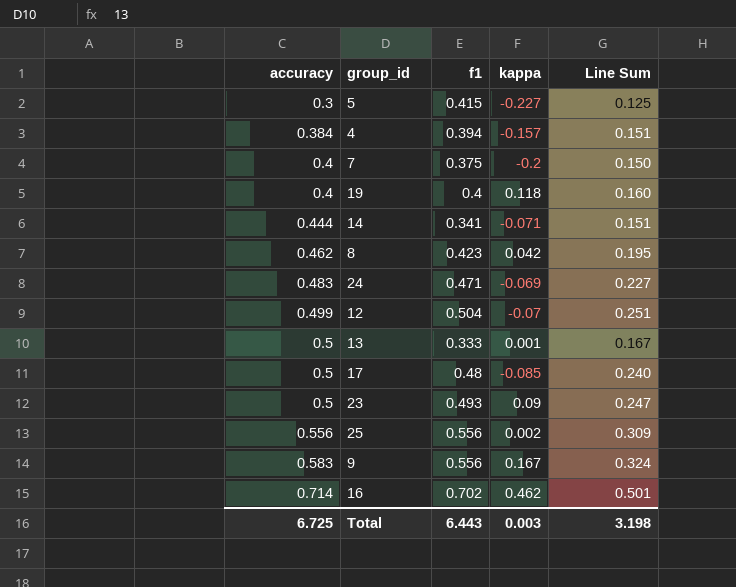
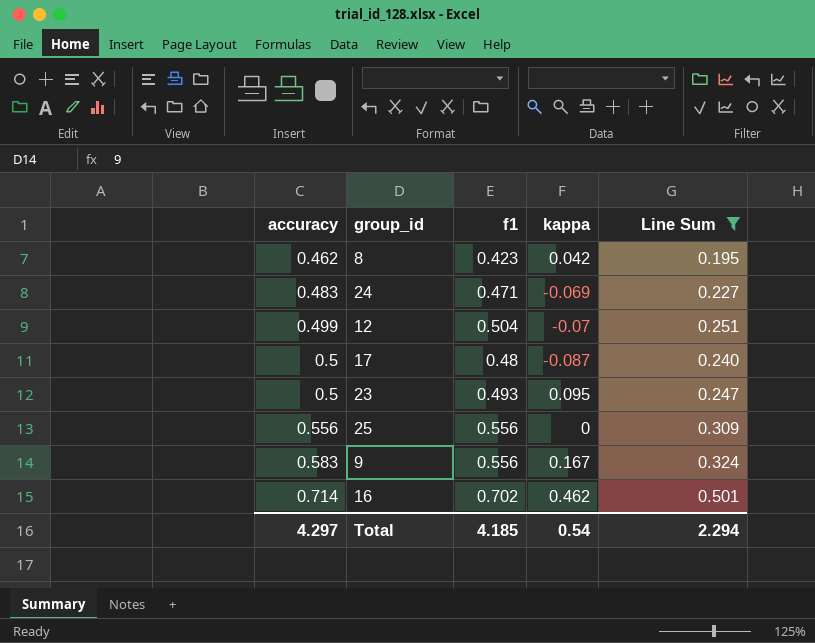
filter: none -> Line Sum >= 0.195
17 | kappa: -0.085 -> -0.087
23 | kappa: 0.09 -> 0.095
25 | kappa: 0.002 -> 0
Total | accuracy: 6.725 -> 4.297
Total | f1: 6.443 -> 4.185
Total | kappa: 0.003 -> 0.54
Total | Line Sum: 3.198 -> 2.294

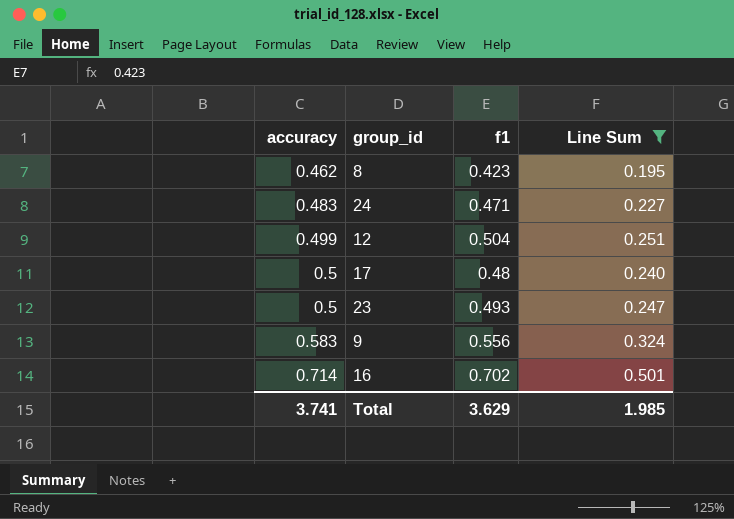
column kappa | position: 4 -> none
row 25: 0.556 | 0.556 | 0 | 0.309 -> none
Total | accuracy: 4.297 -> 3.741
Total | f1: 4.185 -> 3.629
Total | Line Sum: 2.294 -> 1.985

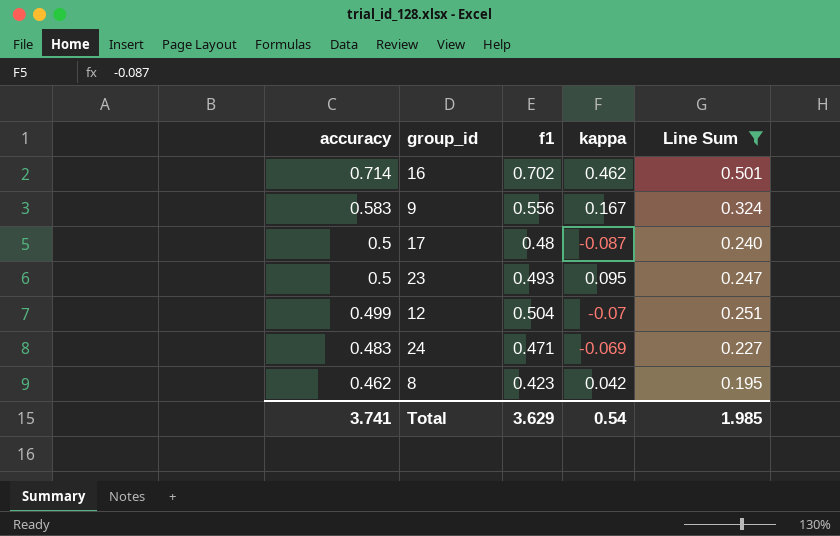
row order: accuracy ascending -> accuracy descending
column kappa | position: none -> 4

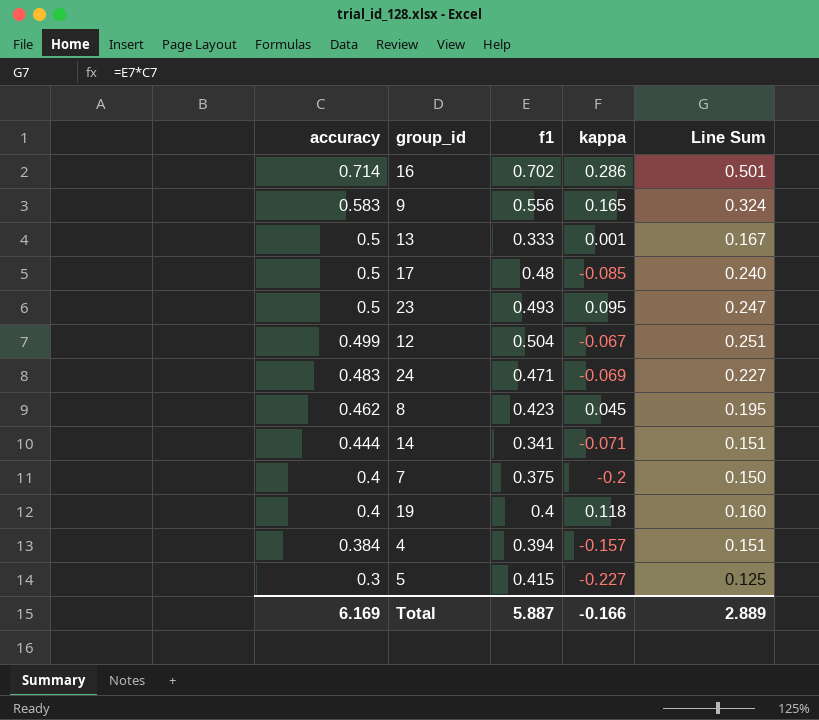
filter: Line Sum >= 0.195 -> none
16 | kappa: 0.462 -> 0.286
9 | kappa: 0.167 -> 0.165
17 | kappa: -0.087 -> -0.085
12 | kappa: -0.07 -> -0.067
8 | kappa: 0.042 -> 0.045
Total | accuracy: 3.741 -> 6.169
Total | f1: 3.629 -> 5.887
Total | kappa: 0.54 -> -0.166
Total | Line Sum: 1.985 -> 2.889

